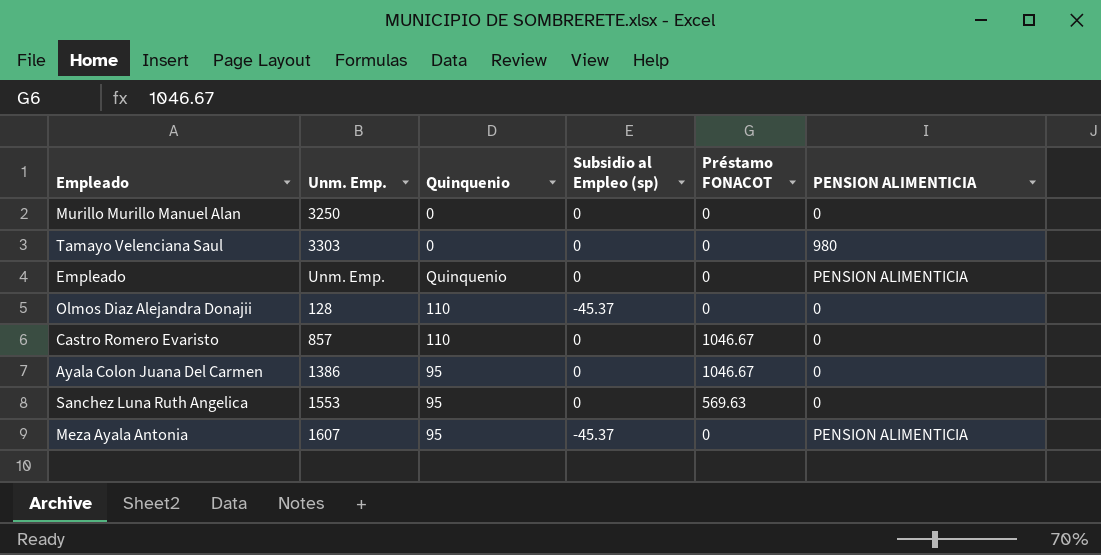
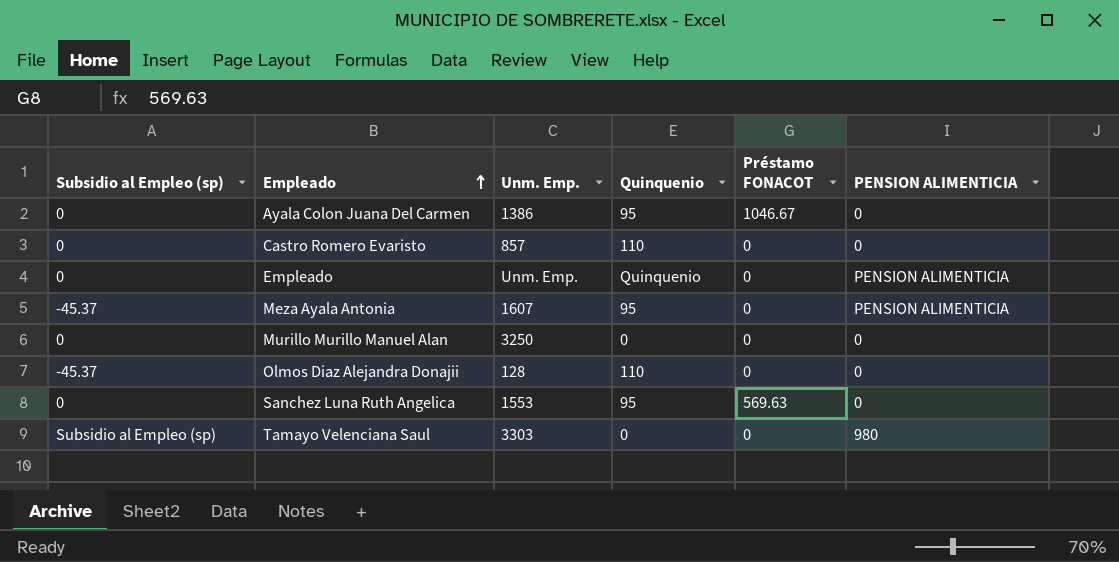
row order: none -> Empleado ascending
column Subsidio al Empleo (sp) | position: 4 -> 1
Castro Romero Evaristo | Préstamo FONACOT: 1046.67 -> 0
Tamayo Velenciana Saul | Subsidio al Empleo (sp): 0 -> Subsidio al Empleo (sp)

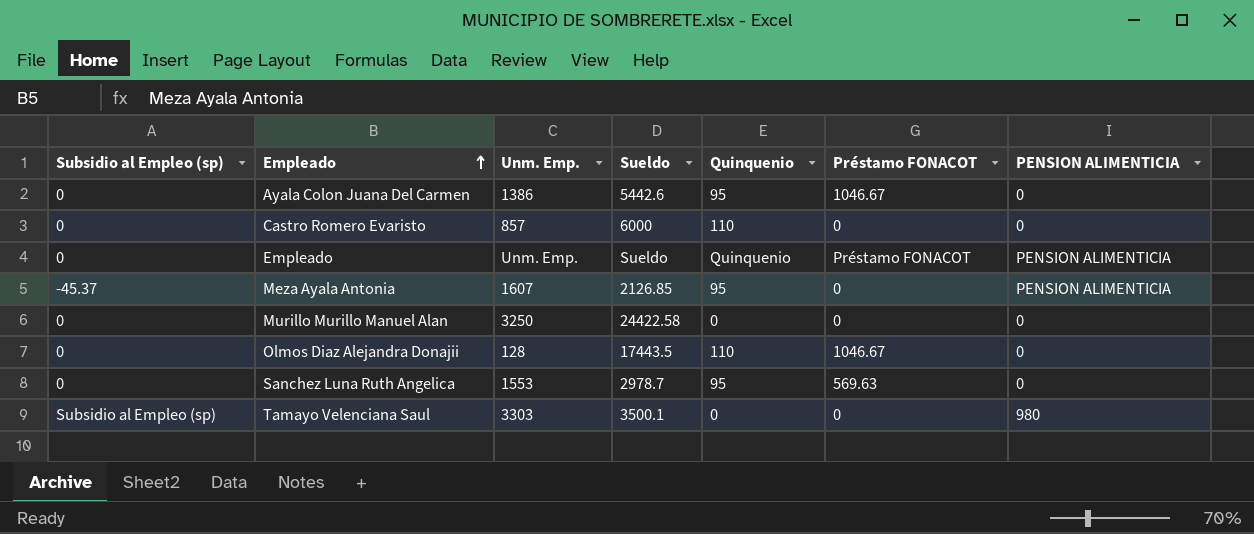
column Sueldo | position: none -> 4
Empleado | Préstamo FONACOT: 0 -> Préstamo FONACOT
Olmos Diaz Alejandra Donajii | Subsidio al Empleo (sp): -45.37 -> 0
Olmos Diaz Alejandra Donajii | Préstamo FONACOT: 0 -> 1046.67

